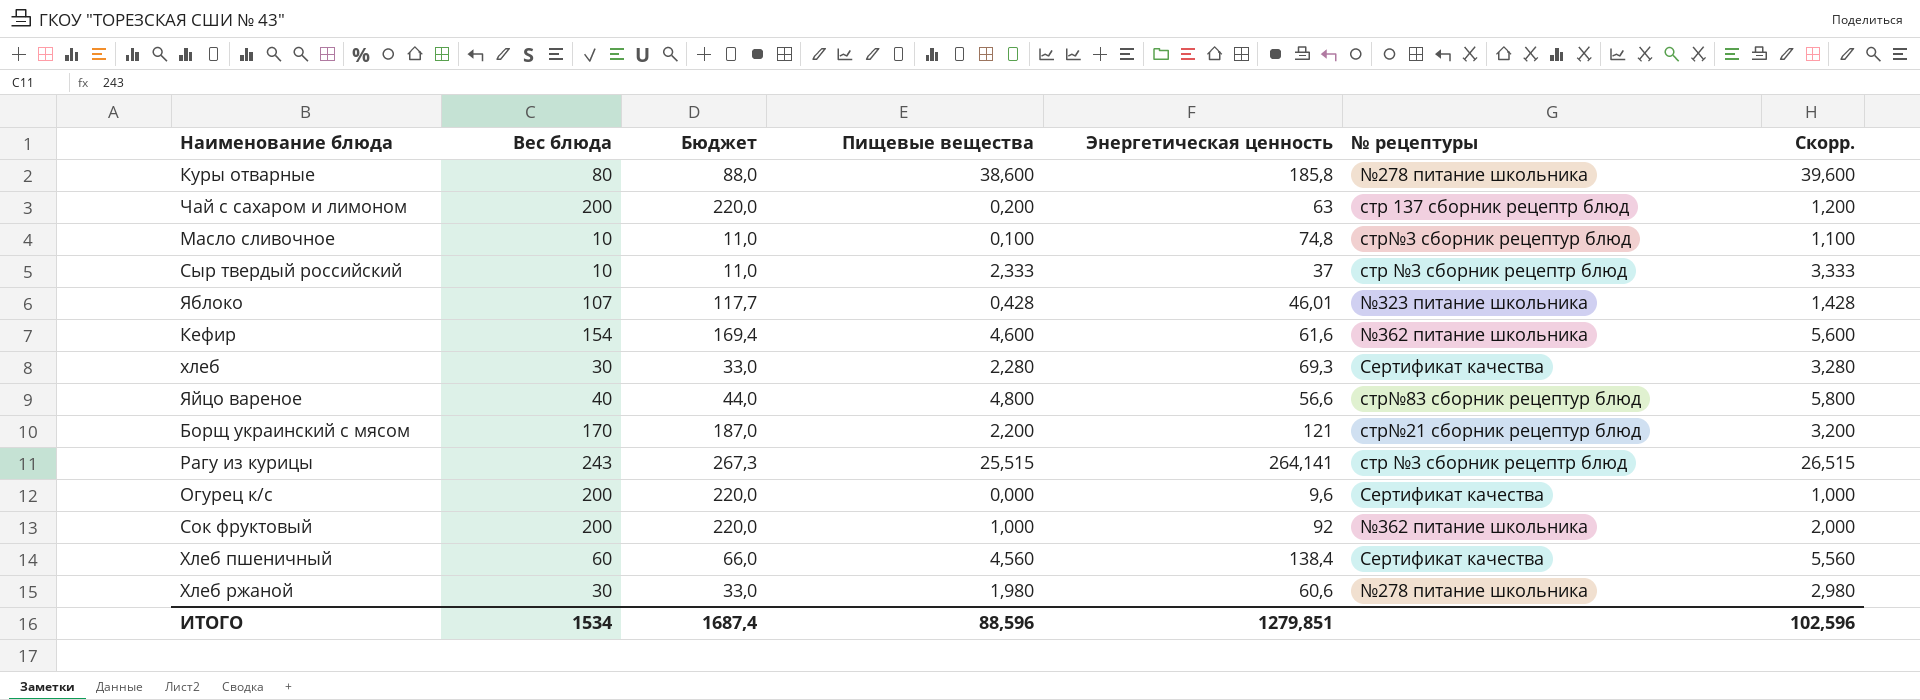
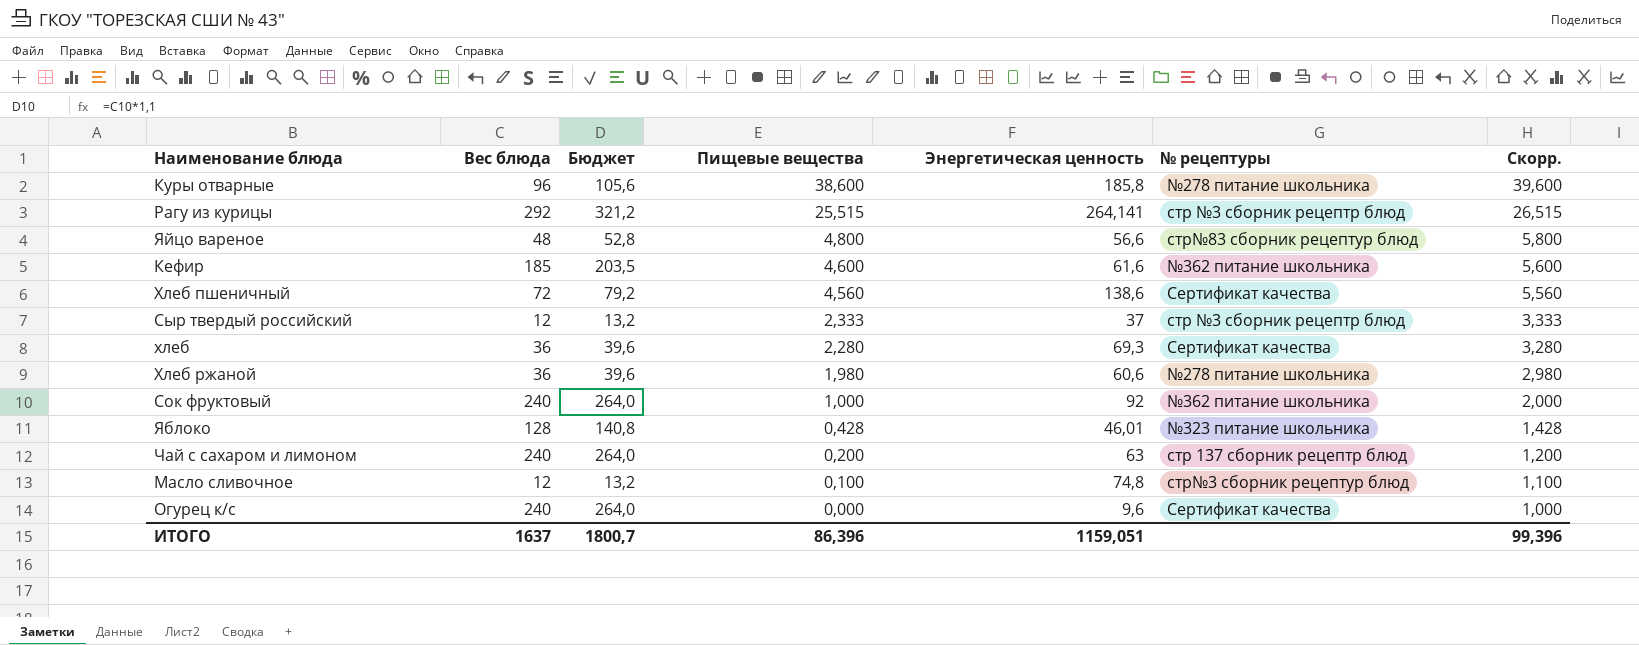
row order: none -> Пищевые вещества descending
row Борщ украинский с мясом: 170 | 187,0 | 2,200 | 121 | стр№21 сборник рецептур блюд | 3,200 -> none
Куры отварные | Вес блюда: 80 -> 96
Куры отварные | Бюджет: 88,0 -> 105,6
Рагу из курицы | Вес блюда: 243 -> 292
Рагу из курицы | Бюджет: 267,3 -> 321,2
Яйцо вареное | Вес блюда: 40 -> 48
Яйцо вареное | Бюджет: 44,0 -> 52,8
Кефир | Вес блюда: 154 -> 185
Кефир | Бюджет: 169,4 -> 203,5
Хлеб пшеничный | Вес блюда: 60 -> 72
Хлеб пшеничный | Бюджет: 66,0 -> 79,2
Хлеб пшеничный | Энергетическая ценность: 138,4 -> 138,6
Сыр твердый российский | Вес блюда: 10 -> 12
Сыр твердый российский | Бюджет: 11,0 -> 13,2
хлеб | Вес блюда: 30 -> 36
хлеб | Бюджет: 33,0 -> 39,6
Хлеб ржаной | Вес блюда: 30 -> 36
Хлеб ржаной | Бюджет: 33,0 -> 39,6
Сок фруктовый | Вес блюда: 200 -> 240
Сок фруктовый | Бюджет: 220,0 -> 264,0
Яблоко | Вес блюда: 107 -> 128
Яблоко | Бюджет: 117,7 -> 140,8
Чай с сахаром и лимоном | Вес блюда: 200 -> 240
Чай с сахаром и лимоном | Бюджет: 220,0 -> 264,0
Масло сливочное | Вес блюда: 10 -> 12
Масло сливочное | Бюджет: 11,0 -> 13,2
Огурец к/с | Вес блюда: 200 -> 240
Огурец к/с | Бюджет: 220,0 -> 264,0
ИТОГО | Вес блюда: 1534 -> 1637
ИТОГО | Бюджет: 1687,4 -> 1800,7
ИТОГО | Пищевые вещества: 88,596 -> 86,396
ИТОГО | Энергетическая ценность: 1279,851 -> 1159,051
ИТОГО | Скорр.: 102,596 -> 99,396

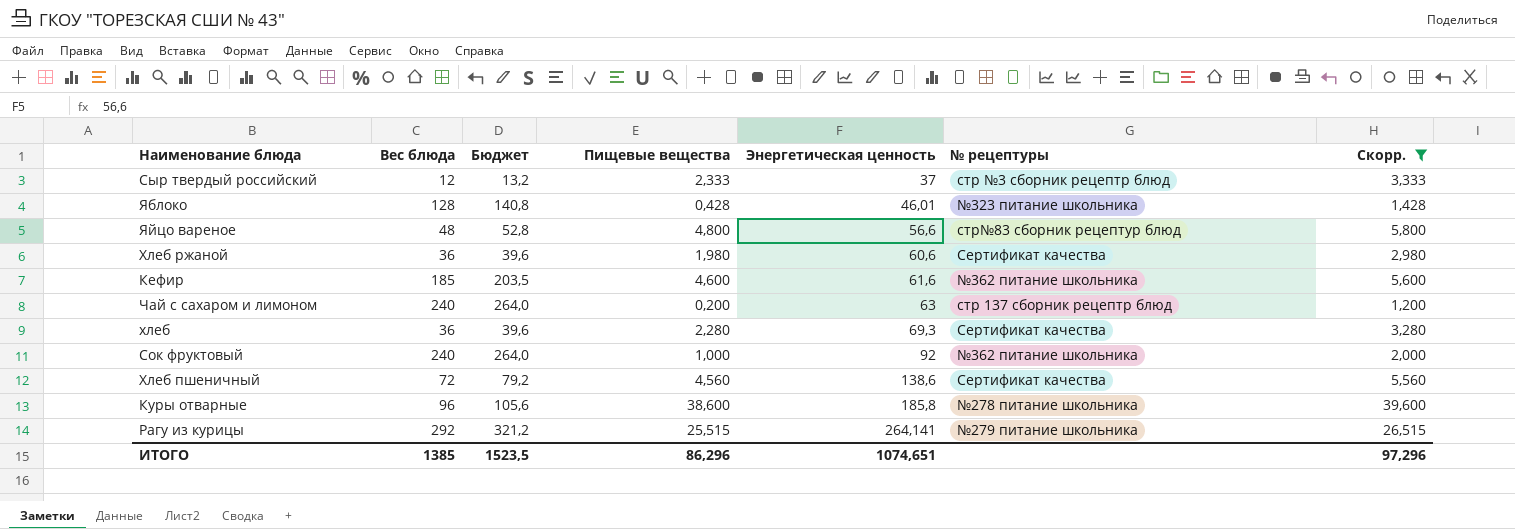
filter: none -> Скорр. >= 1,200
row order: Пищевые вещества descending -> Энергетическая ценность ascending
Хлеб ржаной | № рецептуры: №278 питание школьника -> Сертификат качества
Рагу из курицы | № рецептуры: стр №3 сборник рецептр блюд -> №279 питание школьника
ИТОГО | Вес блюда: 1637 -> 1385
ИТОГО | Бюджет: 1800,7 -> 1523,5
ИТОГО | Пищевые вещества: 86,396 -> 86,296
ИТОГО | Энергетическая ценность: 1159,051 -> 1074,651
ИТОГО | Скорр.: 99,396 -> 97,296

